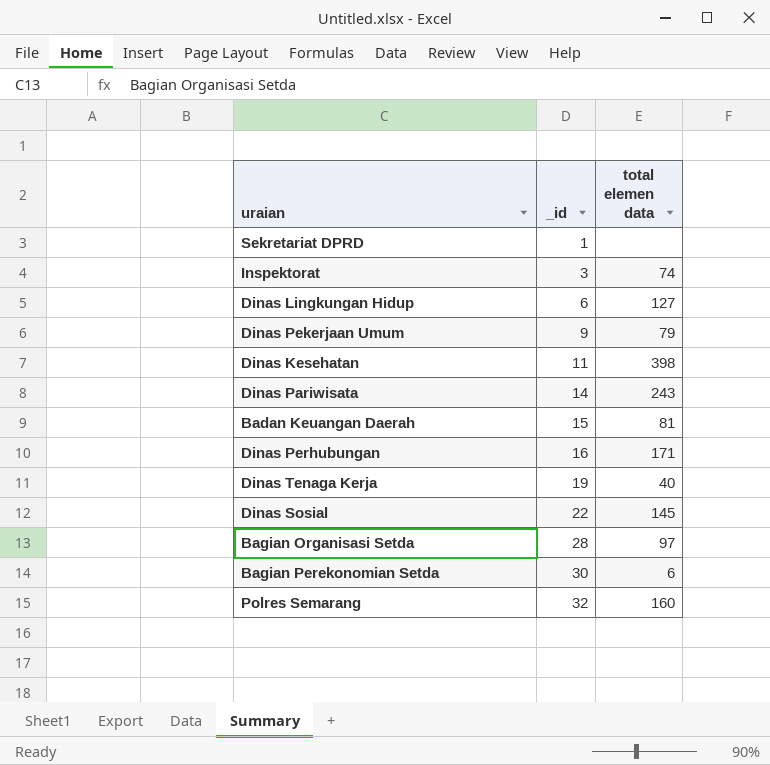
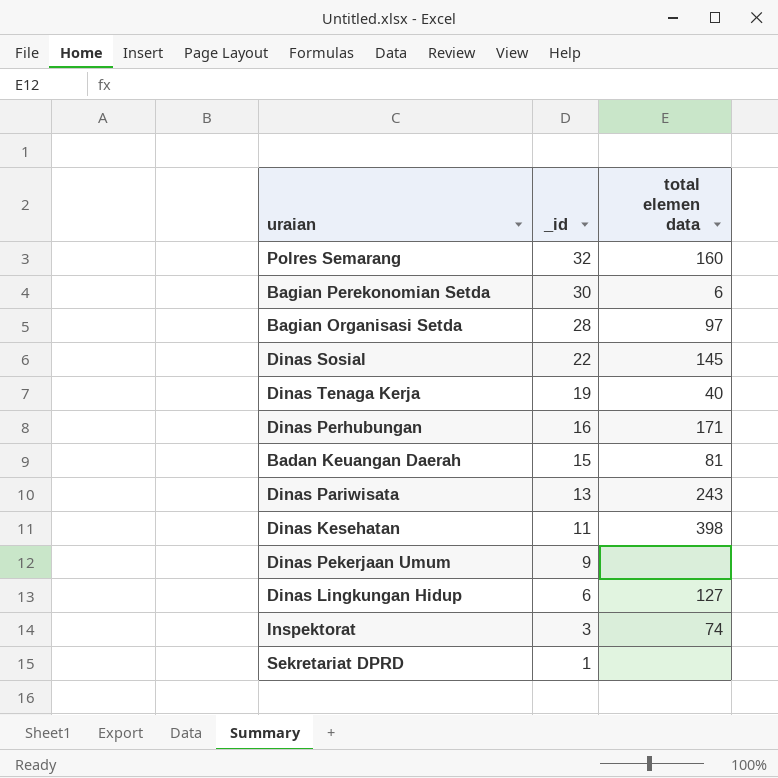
row order: _id ascending -> _id descending
Dinas Pariwisata | _id: 14 -> 13
Dinas Pekerjaan Umum | total elemen data: 79 -> none

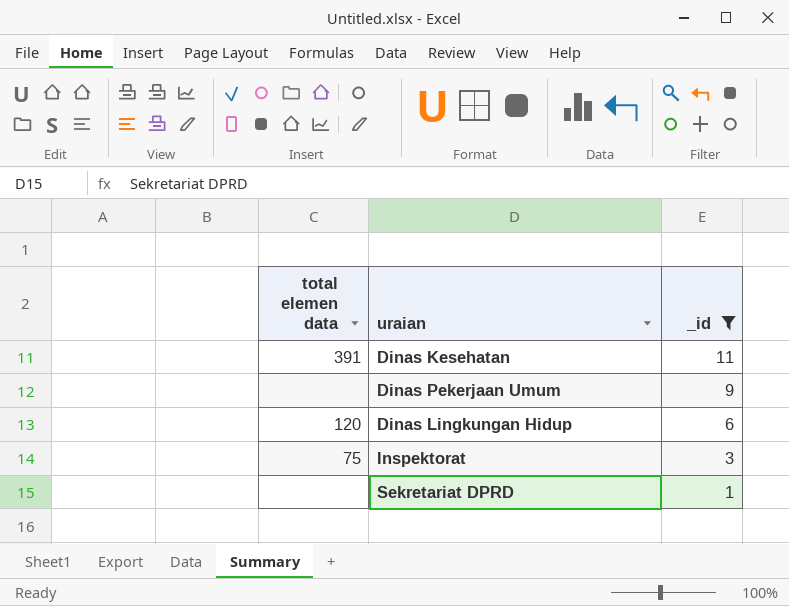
filter: none -> _id <= 11
column total elemen data | position: 3 -> 1
Dinas Kesehatan | total elemen data: 398 -> 391
Dinas Lingkungan Hidup | total elemen data: 127 -> 120
Inspektorat | total elemen data: 74 -> 75

